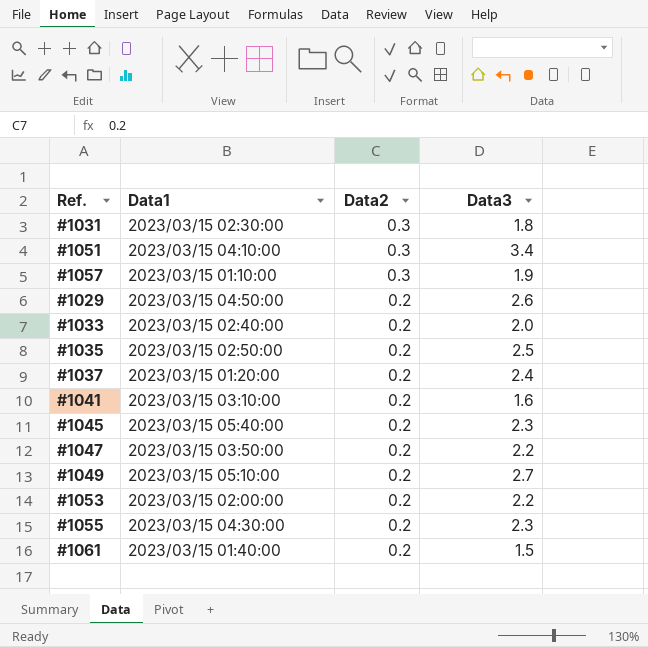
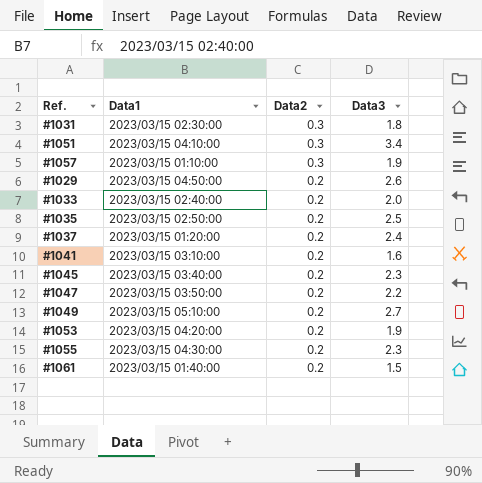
#1045 | Data1: 2023/03/15 05:40:00 -> 2023/03/15 03:40:00
#1053 | Data1: 2023/03/15 02:00:00 -> 2023/03/15 04:20:00
#1053 | Data3: 2.2 -> 1.9

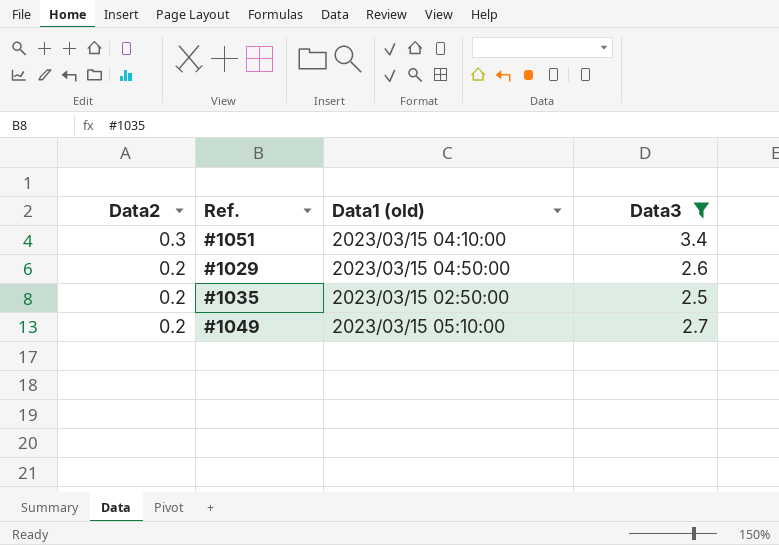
filter: none -> Data3 >= 2.5
column Data2 | position: 3 -> 1
column name: Data1 -> Data1 (old)

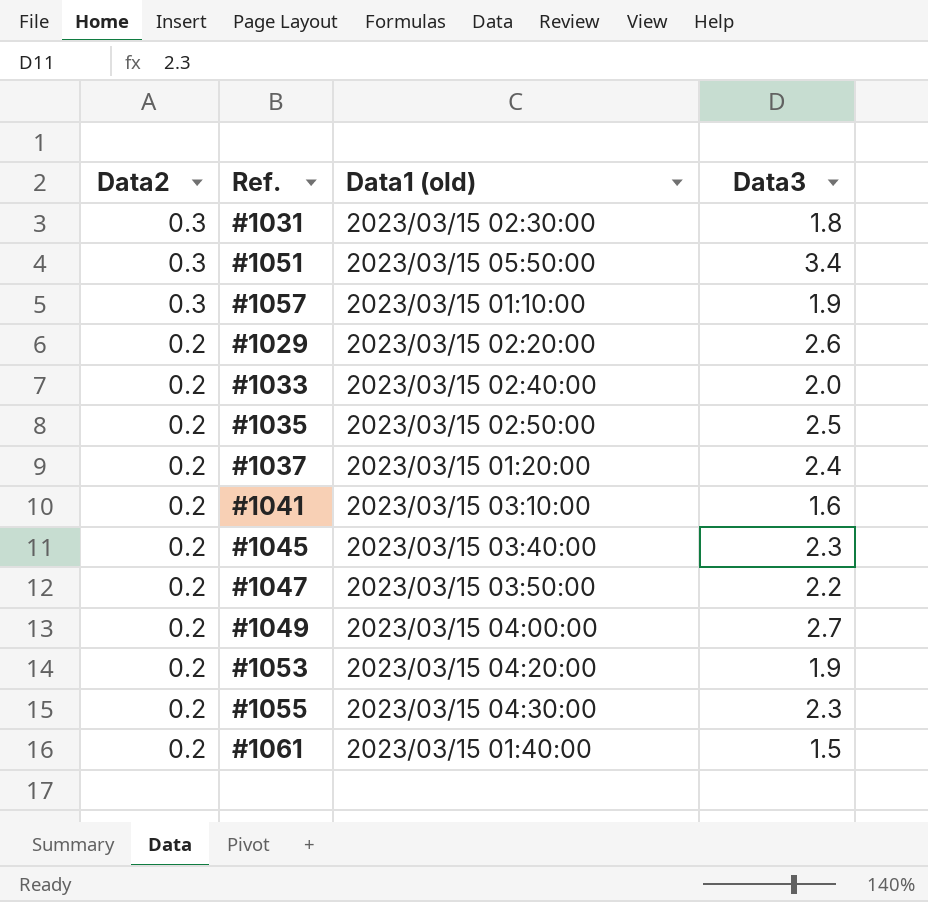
filter: Data3 >= 2.5 -> none
#1051 | Data1 (old): 2023/03/15 04:10:00 -> 2023/03/15 05:50:00
#1029 | Data1 (old): 2023/03/15 04:50:00 -> 2023/03/15 02:20:00
#1049 | Data1 (old): 2023/03/15 05:10:00 -> 2023/03/15 04:00:00

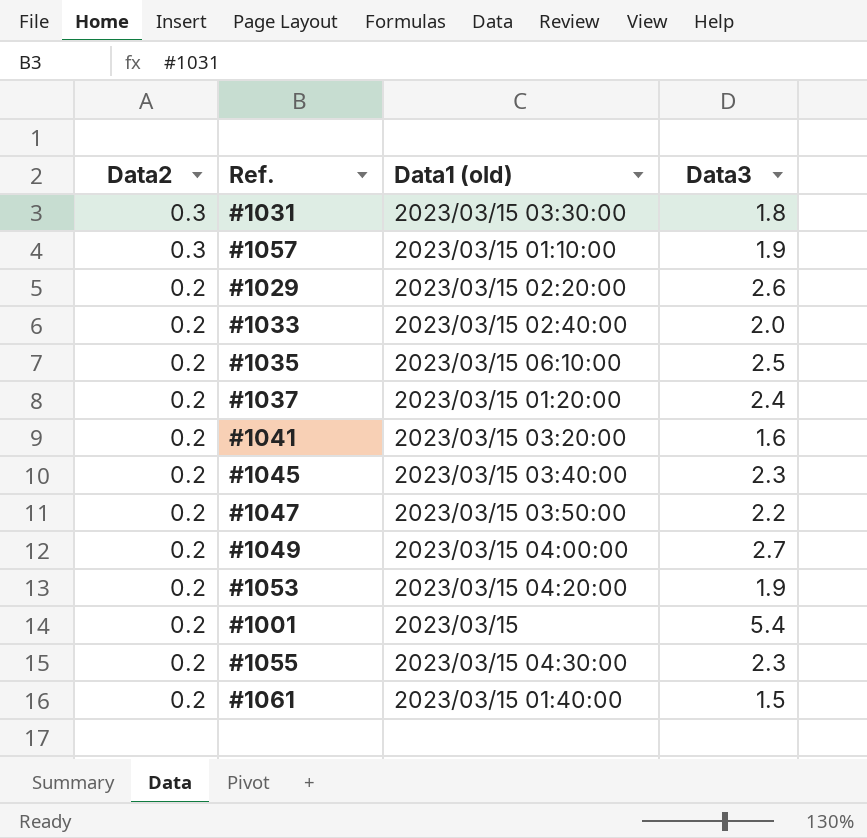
row #1051: 0.3 | 2023/03/15 05:50:00 | 3.4 -> none
#1031 | Data1 (old): 2023/03/15 02:30:00 -> 2023/03/15 03:30:00
#1035 | Data1 (old): 2023/03/15 02:50:00 -> 2023/03/15 06:10:00
#1041 | Data1 (old): 2023/03/15 03:10:00 -> 2023/03/15 03:20:00
row #1001: none -> 0.2 | 2023/03/15 | 5.4

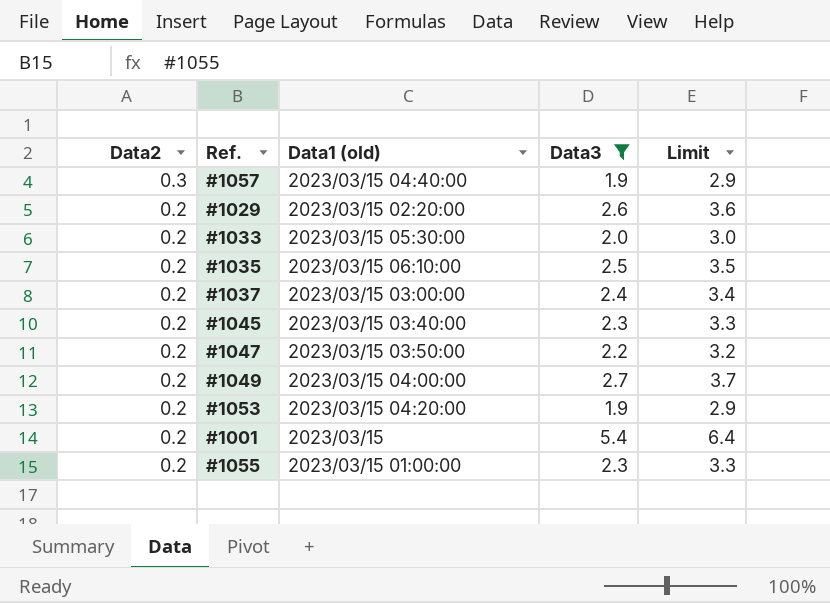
filter: none -> Data3 >= 1.9
column Limit | formula: none -> [Data3] + 1
#1057 | Data1 (old): 2023/03/15 01:10:00 -> 2023/03/15 04:40:00
#1033 | Data1 (old): 2023/03/15 02:40:00 -> 2023/03/15 05:30:00
#1037 | Data1 (old): 2023/03/15 01:20:00 -> 2023/03/15 03:00:00
#1055 | Data1 (old): 2023/03/15 04:30:00 -> 2023/03/15 01:00:00

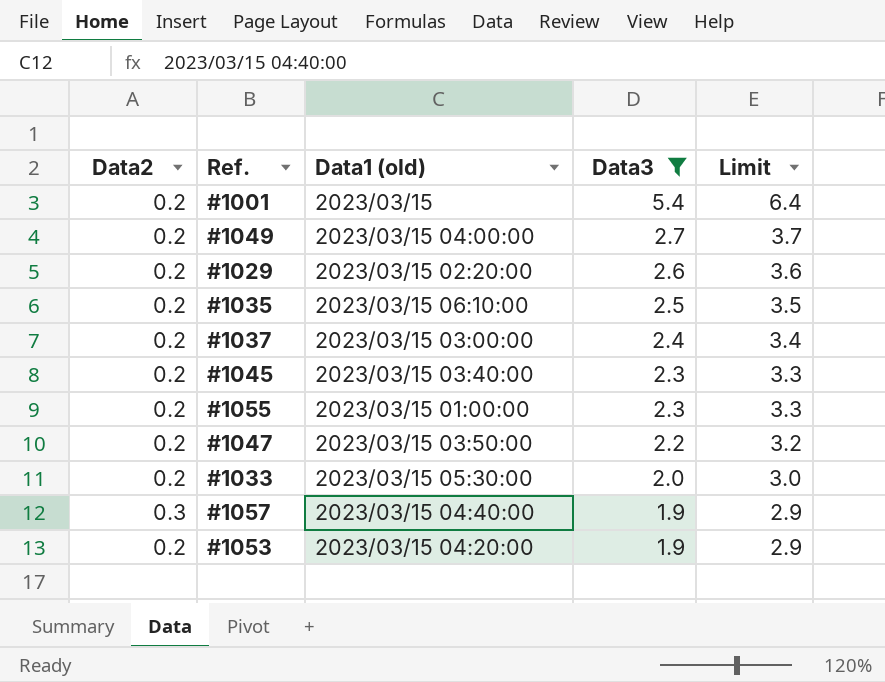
row order: Data2 descending -> Data3 descending

